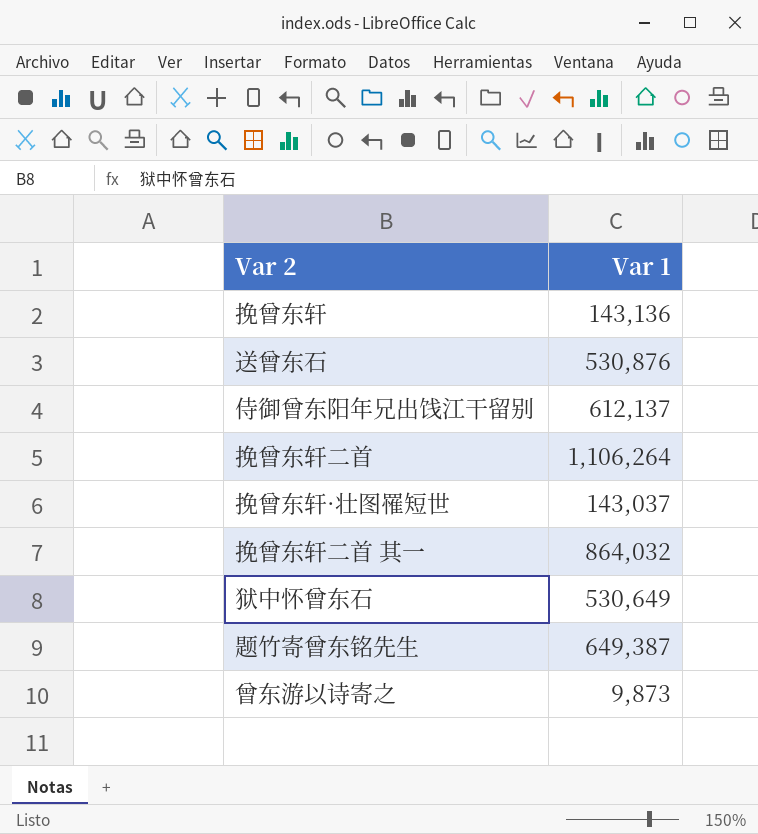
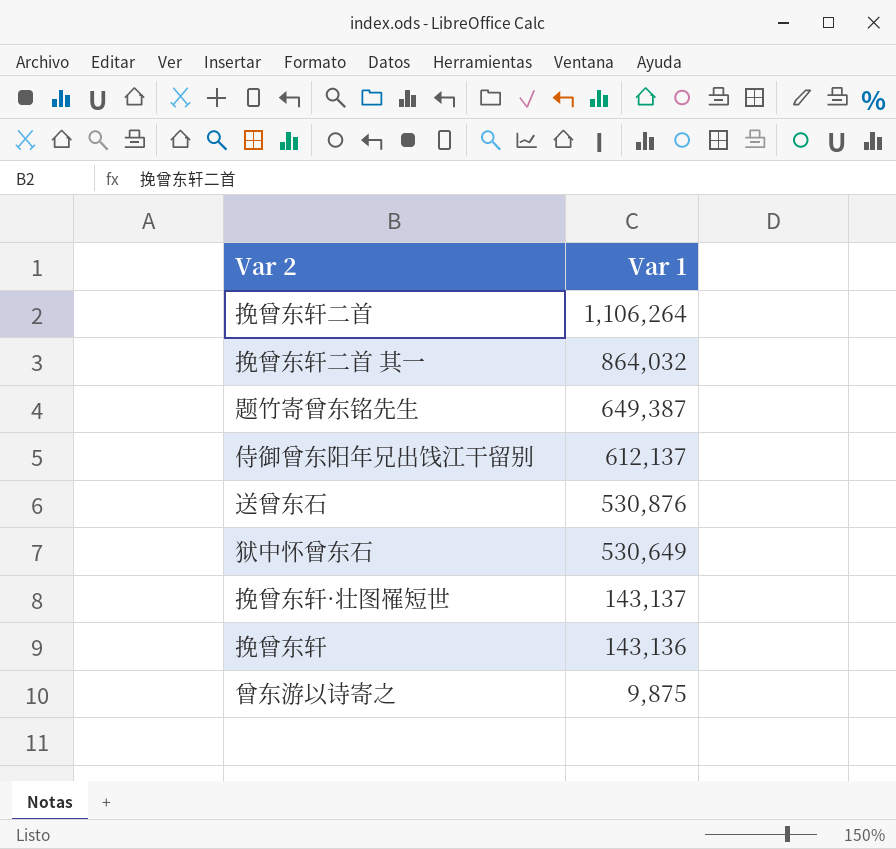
row order: none -> Var 1 descending
挽曾东轩·壮图罹短世 | Var 1: 143,037 -> 143,137
曾东游以诗寄之 | Var 1: 9,873 -> 9,875

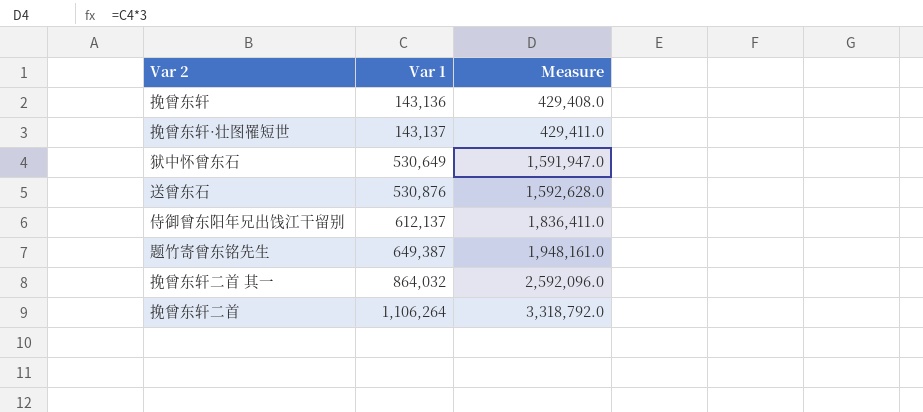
row order: Var 1 descending -> Var 1 ascending
column Measure | formula: none -> [Var 1] * 3
row 曾东游以诗寄之: 9,875 -> none

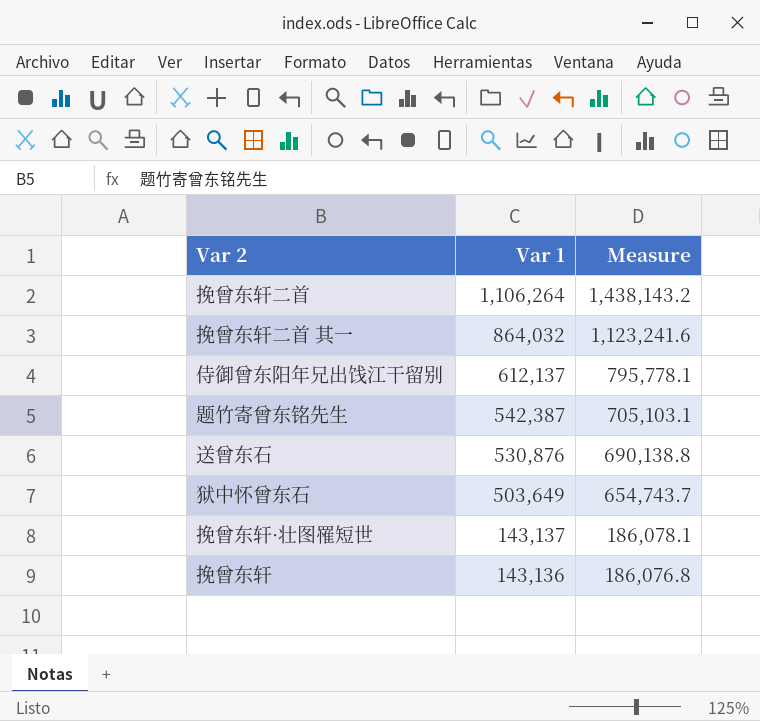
row order: Var 1 ascending -> Var 1 descending
column Measure | formula: [Var 1] * 3 -> [Var 1] * 1.3
题竹寄曾东铭先生 | Var 1: 649,387 -> 542,387
狱中怀曾东石 | Var 1: 530,649 -> 503,649

